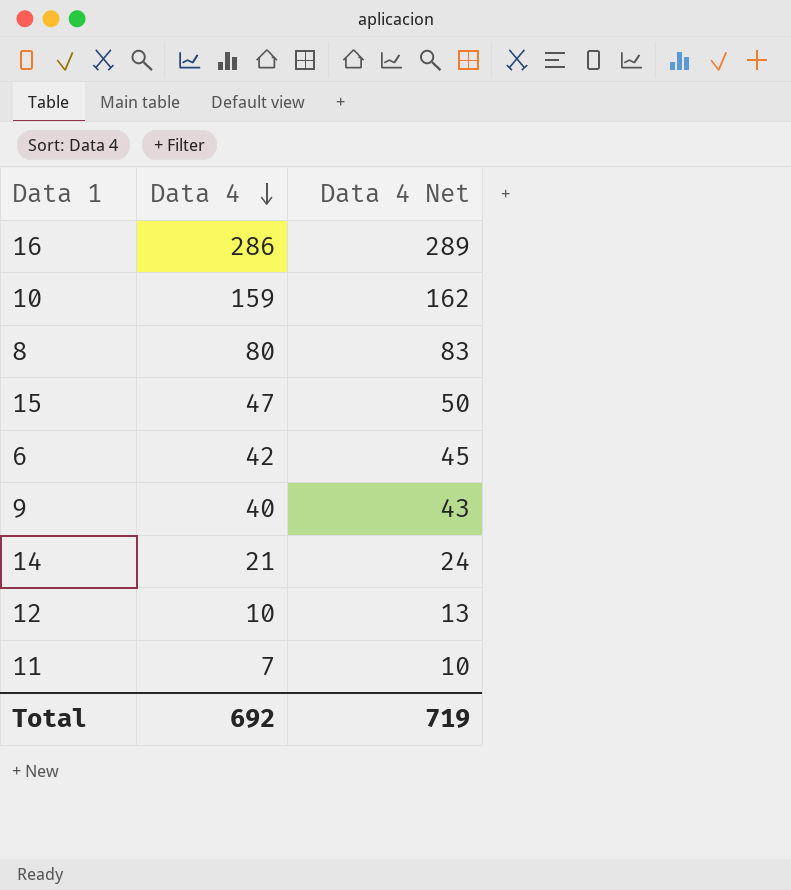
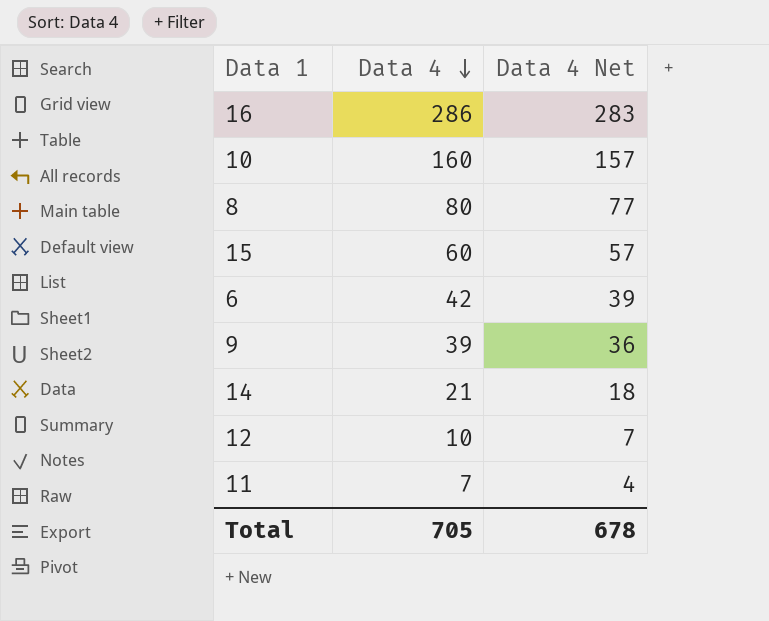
column Data 4 Net | formula: [Data 4] + 3 -> [Data 4] - 3
10 | Data 4: 159 -> 160
15 | Data 4: 47 -> 60
9 | Data 4: 40 -> 39
Total | Data 4: 692 -> 705
Total | Data 4 Net: 719 -> 678

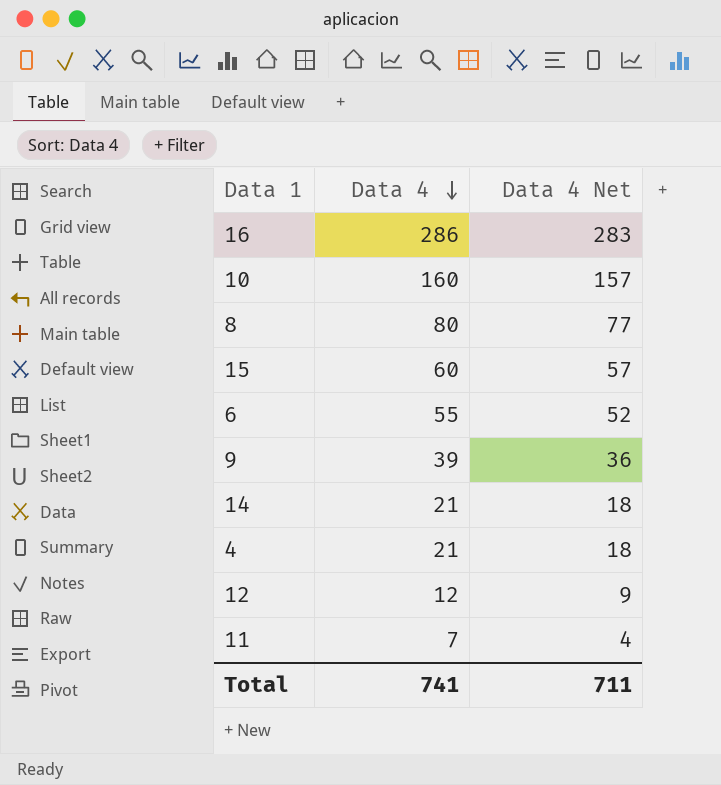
6 | Data 4: 42 -> 55
6 | Data 4 Net: 39 -> 52
row 4: none -> 21 | 18
12 | Data 4: 10 -> 12
12 | Data 4 Net: 7 -> 9
Total | Data 4: 705 -> 741
Total | Data 4 Net: 678 -> 711

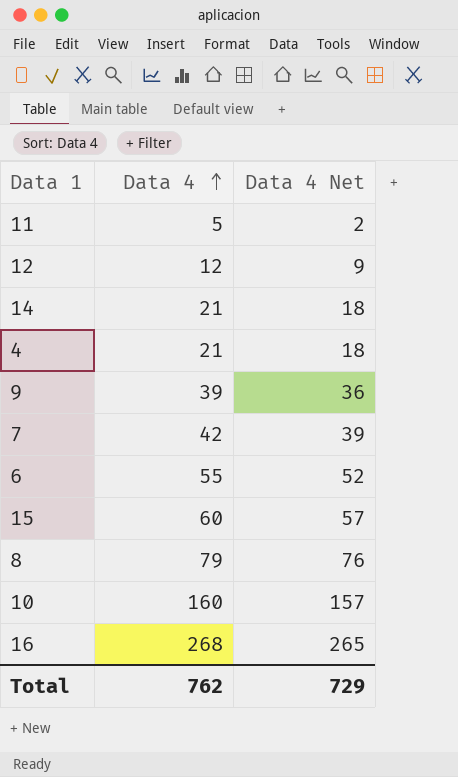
row order: Data 4 descending -> Data 4 ascending
11 | Data 4: 7 -> 5
11 | Data 4 Net: 4 -> 2
row 7: none -> 42 | 39
8 | Data 4: 80 -> 79
8 | Data 4 Net: 77 -> 76
16 | Data 4: 286 -> 268
16 | Data 4 Net: 283 -> 265
Total | Data 4: 741 -> 762
Total | Data 4 Net: 711 -> 729

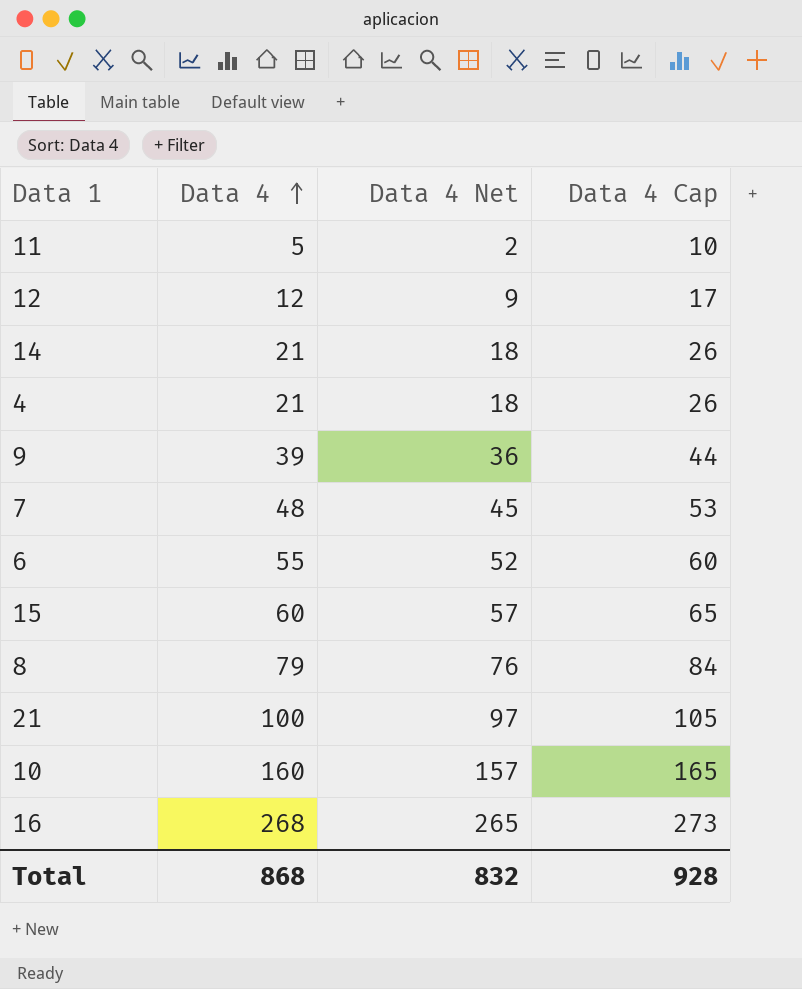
column Data 4 Cap | formula: none -> [Data 4] + 5
7 | Data 4: 42 -> 48
7 | Data 4 Net: 39 -> 45
row 21: none -> 100 | 97 | 105
Total | Data 4: 762 -> 868
Total | Data 4 Net: 729 -> 832

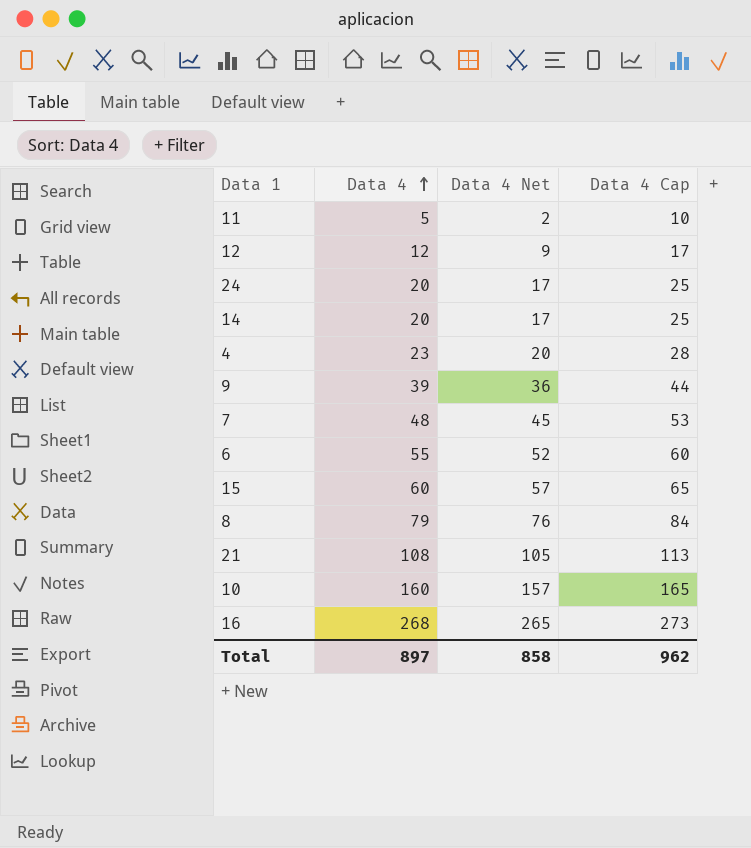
row 24: none -> 20 | 17 | 25
14 | Data 4: 21 -> 20
14 | Data 4 Net: 18 -> 17
14 | Data 4 Cap: 26 -> 25
4 | Data 4: 21 -> 23
4 | Data 4 Net: 18 -> 20
4 | Data 4 Cap: 26 -> 28
21 | Data 4: 100 -> 108
21 | Data 4 Net: 97 -> 105
21 | Data 4 Cap: 105 -> 113
Total | Data 4: 868 -> 897
Total | Data 4 Net: 832 -> 858
Total | Data 4 Cap: 928 -> 962

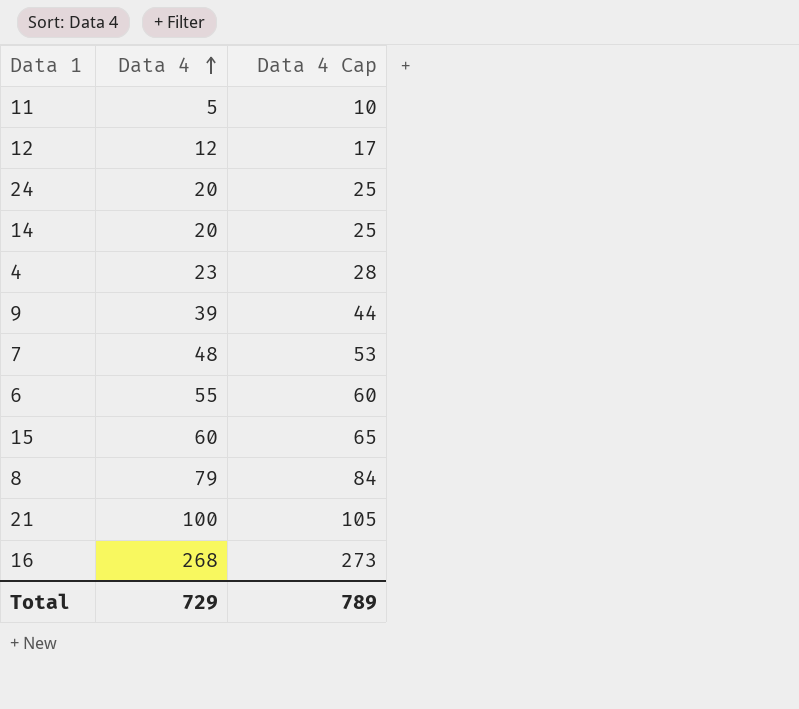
column Data 4 Net | formula: [Data 4] - 3 -> none
row 10: 160 | 157 | 165 -> none
21 | Data 4: 108 -> 100
21 | Data 4 Cap: 113 -> 105
Total | Data 4: 897 -> 729
Total | Data 4 Cap: 962 -> 789

